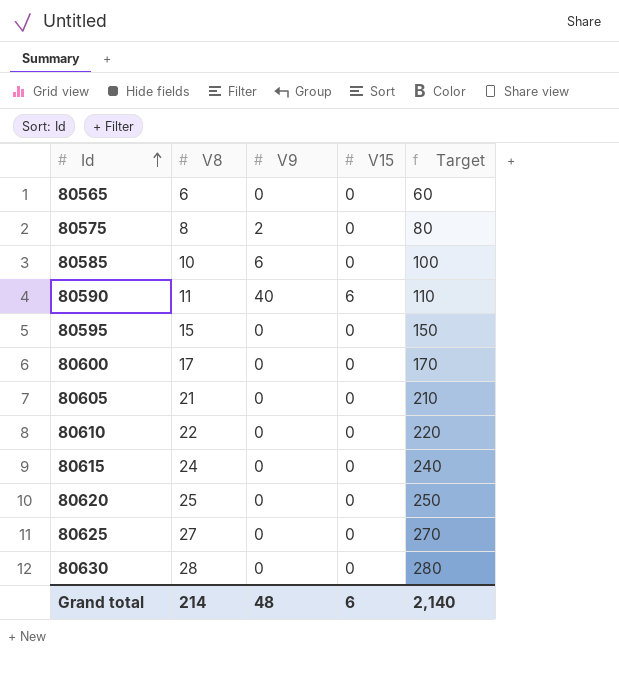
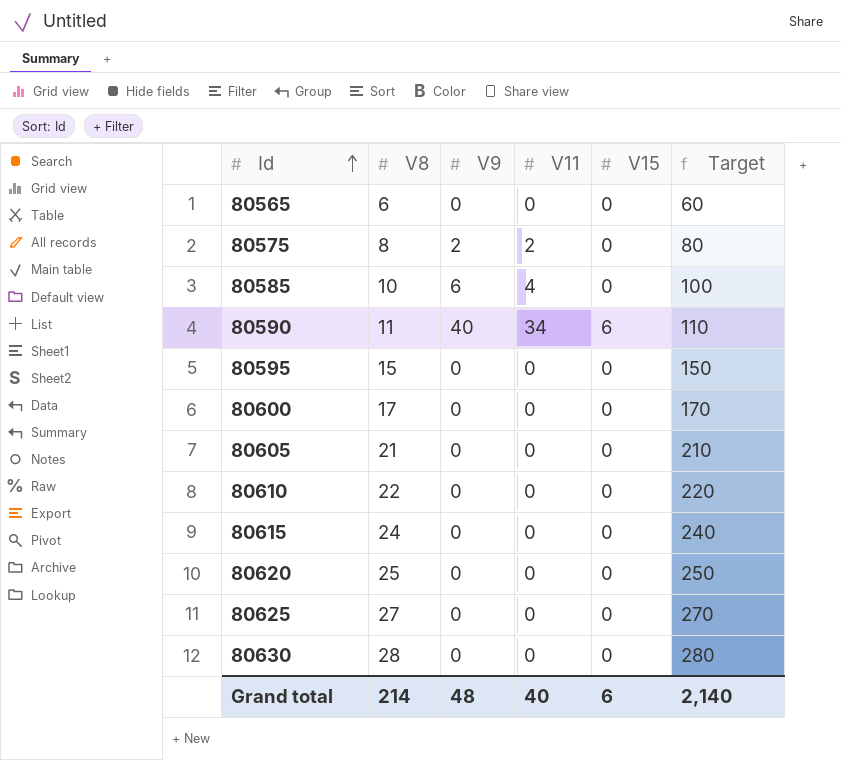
column V11 | position: none -> 4

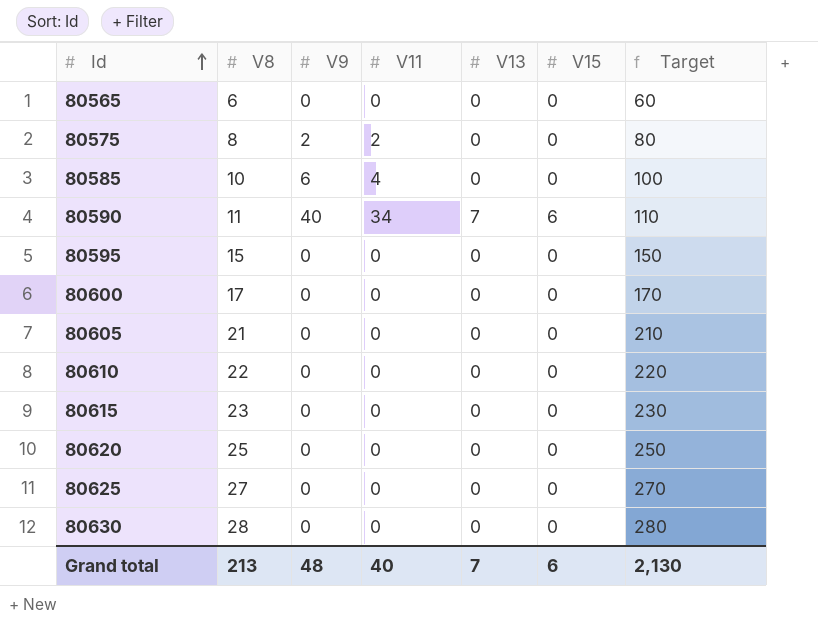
column V13 | position: none -> 5
80615 | V8: 24 -> 23
80615 | Target: 240 -> 230
Grand total | V8: 214 -> 213
Grand total | Target: 2,140 -> 2,130

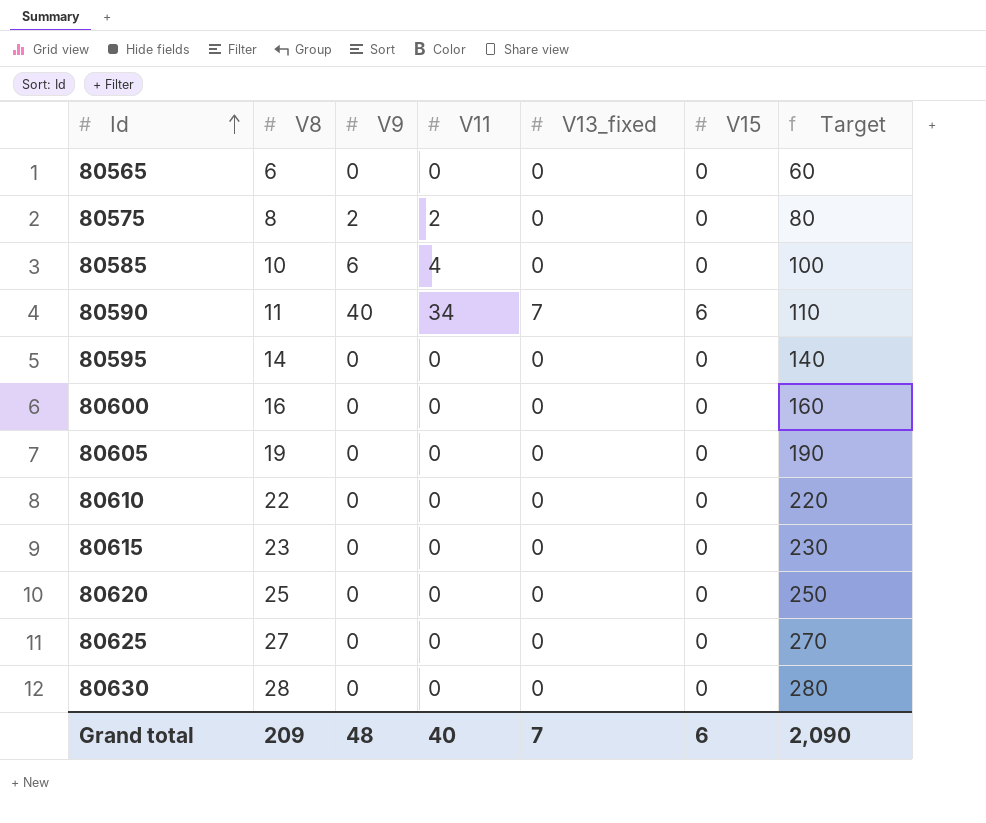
column name: V13 -> V13_fixed
80595 | V8: 15 -> 14
80595 | Target: 150 -> 140
80600 | V8: 17 -> 16
80600 | Target: 170 -> 160
80605 | V8: 21 -> 19
80605 | Target: 210 -> 190
Grand total | V8: 213 -> 209
Grand total | Target: 2,130 -> 2,090

